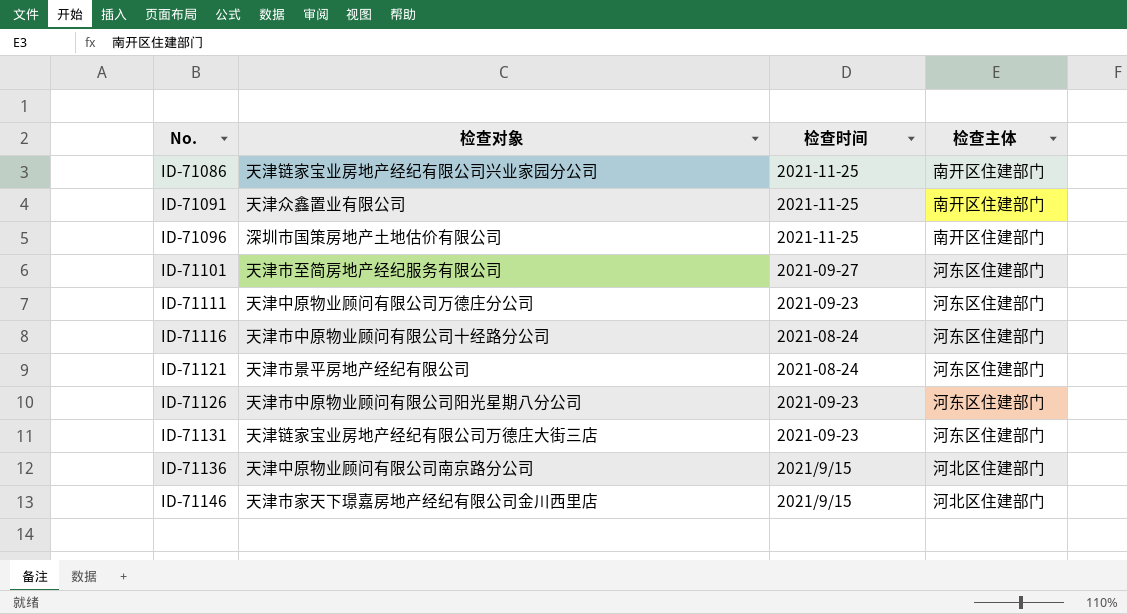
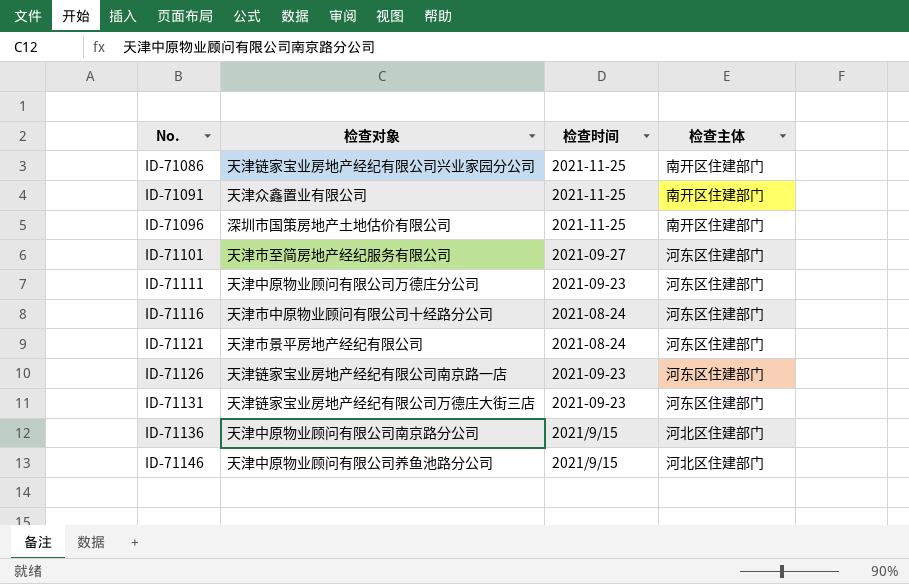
ID-71126 | 检查对象: 天津市中原物业顾问有限公司阳光星期八分公司 -> 天津链家宝业房地产经纪有限公司南京路一店
ID-71146 | 检查对象: 天津市家天下璟嘉房地产经纪有限公司金川西里店 -> 天津中原物业顾问有限公司养鱼池路分公司

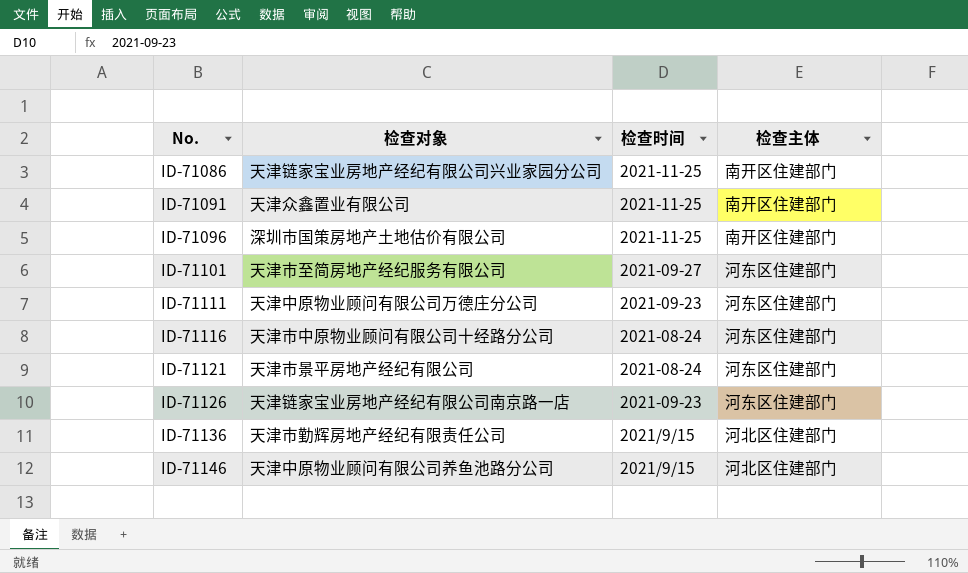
row ID-71131: 天津链家宝业房地产经纪有限公司万德庄大街三店 | 2021-09-23 | 河东区住建部门 -> none
ID-71136 | 检查对象: 天津中原物业顾问有限公司南京路分公司 -> 天津市勤辉房地产经纪有限责任公司

